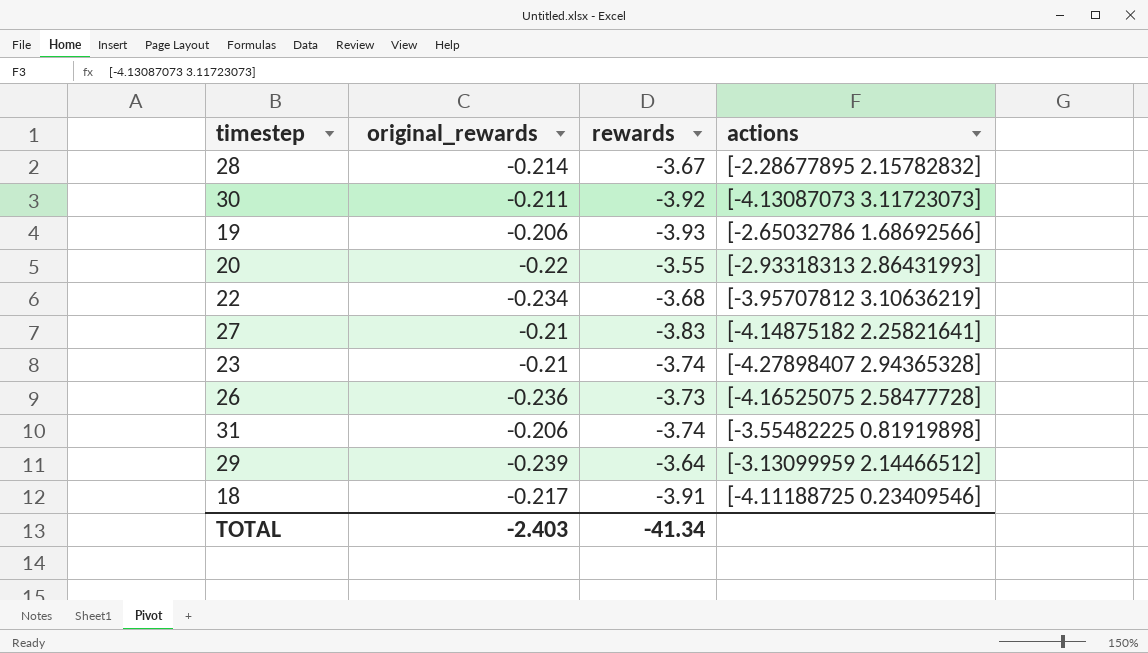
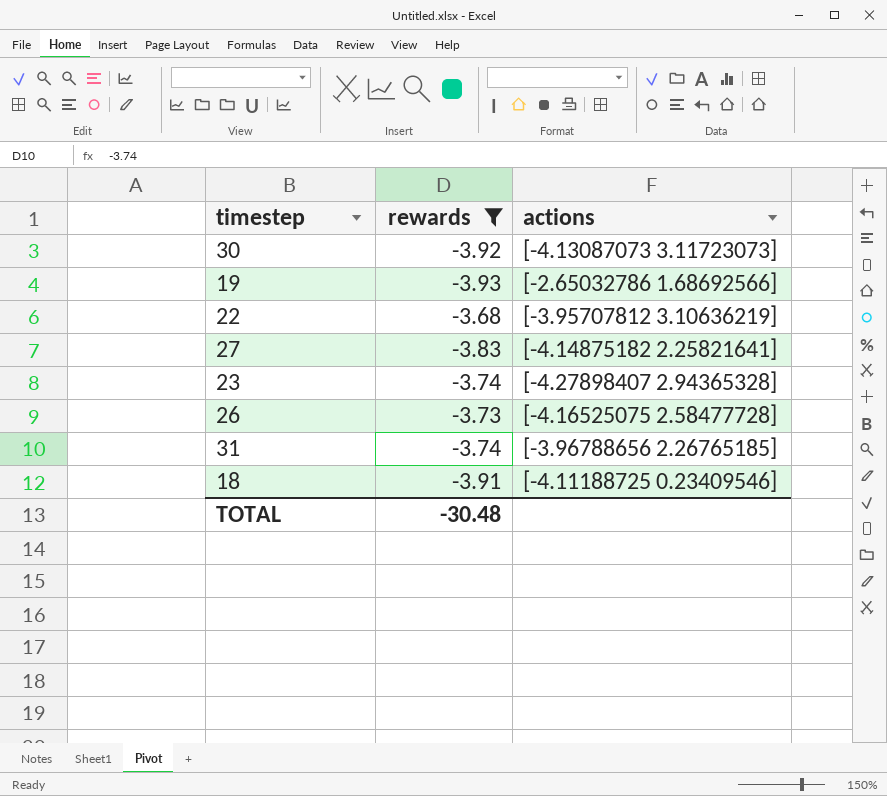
filter: none -> rewards <= -3.68
column original_rewards | position: 2 -> none
31 | actions: [-3.55482225 0.81919898] -> [-3.96788656 2.26765185]
TOTAL | rewards: -41.34 -> -30.48

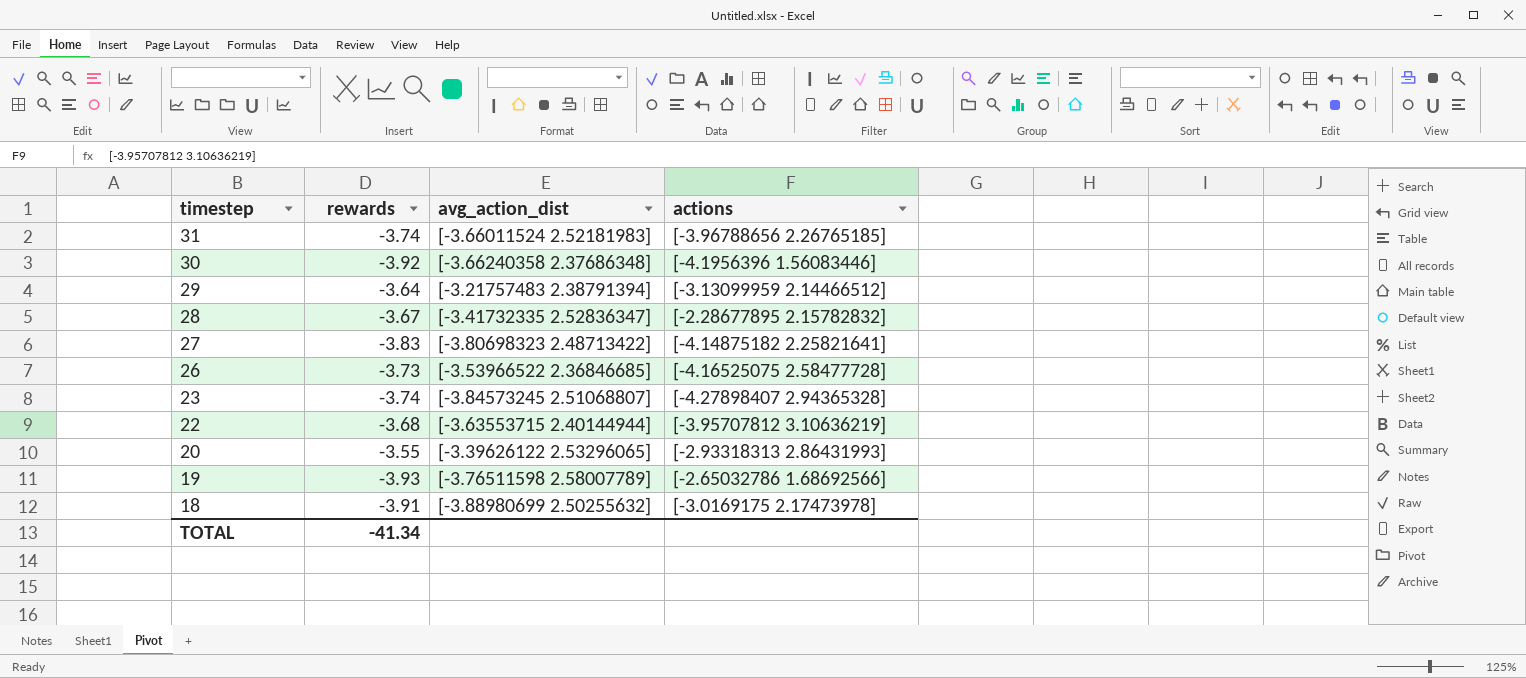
filter: rewards <= -3.68 -> none
row order: none -> timestep descending
column avg_action_dist | position: none -> 3
30 | actions: [-4.13087073 3.11723073] -> [-4.1956396 1.56083446]
18 | actions: [-4.11188725 0.23409546] -> [-3.0169175 2.17473978]
TOTAL | rewards: -30.48 -> -41.34

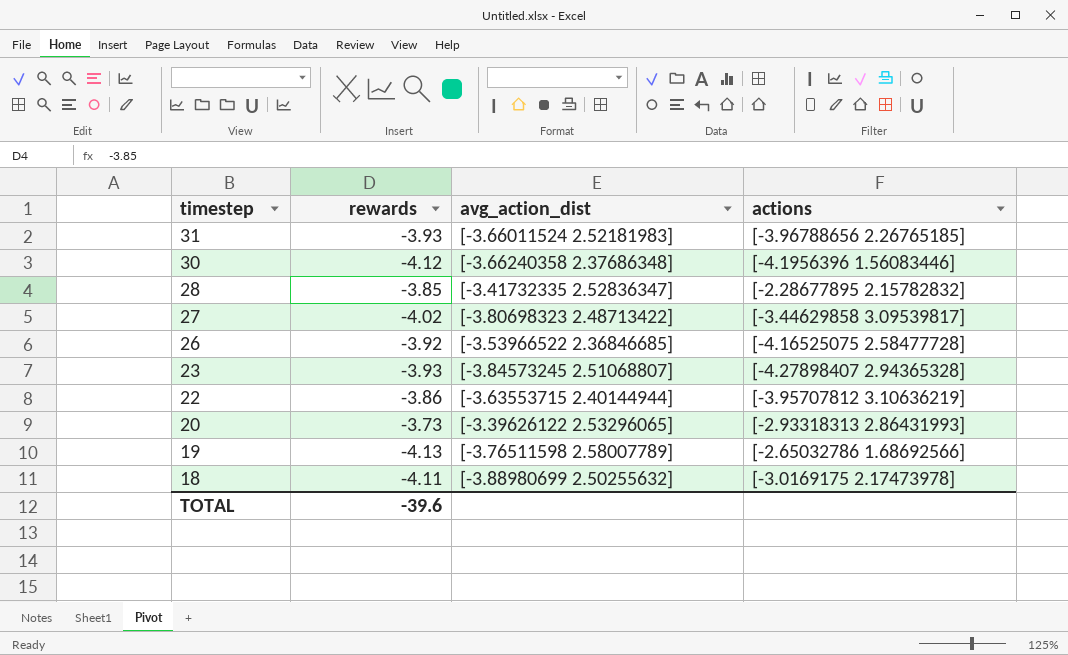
row 29: -3.64 | [-3.21757483 2.38791394] | [-3.13099959 2.14466512] -> none
31 | rewards: -3.74 -> -3.93
30 | rewards: -3.92 -> -4.12
28 | rewards: -3.67 -> -3.85
27 | rewards: -3.83 -> -4.02
27 | actions: [-4.14875182 2.25821641] -> [-3.44629858 3.09539817]
26 | rewards: -3.73 -> -3.92
23 | rewards: -3.74 -> -3.93
22 | rewards: -3.68 -> -3.86
20 | rewards: -3.55 -> -3.73
19 | rewards: -3.93 -> -4.13
18 | rewards: -3.91 -> -4.11
TOTAL | rewards: -41.34 -> -39.6

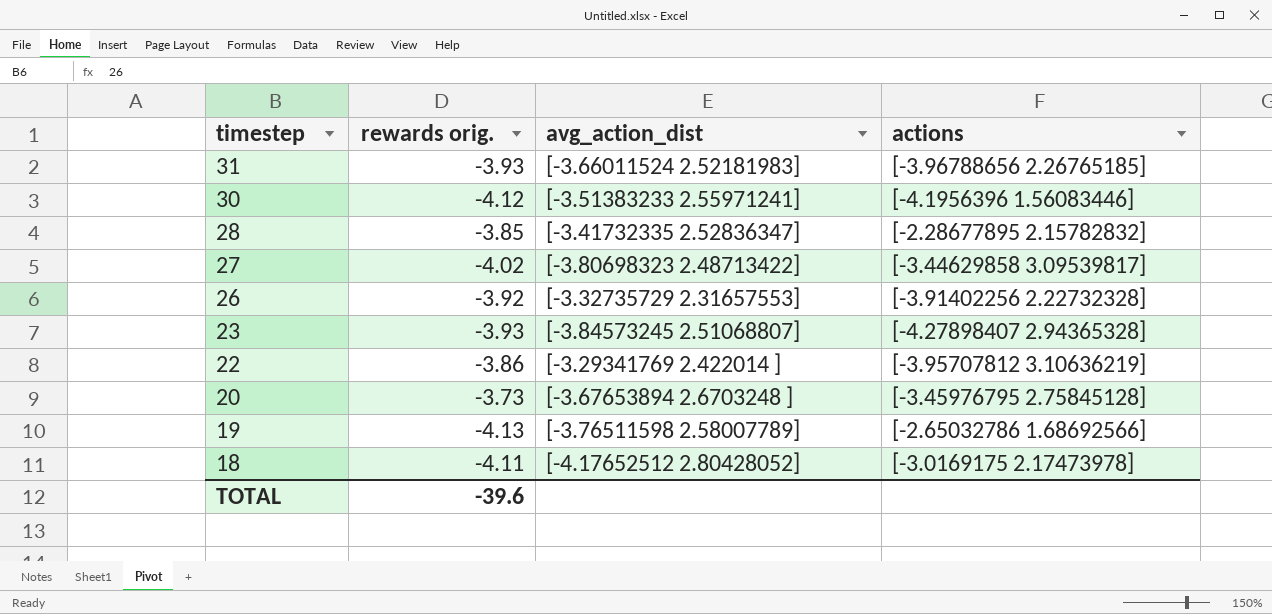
column name: rewards -> rewards orig.
30 | avg_action_dist: [-3.66240358 2.37686348] -> [-3.51383233 2.55971241]
26 | avg_action_dist: [-3.53966522 2.36846685] -> [-3.32735729 2.31657553]
26 | actions: [-4.16525075 2.58477728] -> [-3.91402256 2.22732328]
22 | avg_action_dist: [-3.63553715 2.40144944] -> [-3.29341769 2.422014 ]
20 | avg_action_dist: [-3.39626122 2.53296065] -> [-3.67653894 2.6703248 ]
20 | actions: [-2.93318313 2.86431993] -> [-3.45976795 2.75845128]
18 | avg_action_dist: [-3.88980699 2.50255632] -> [-4.17652512 2.80428052]

